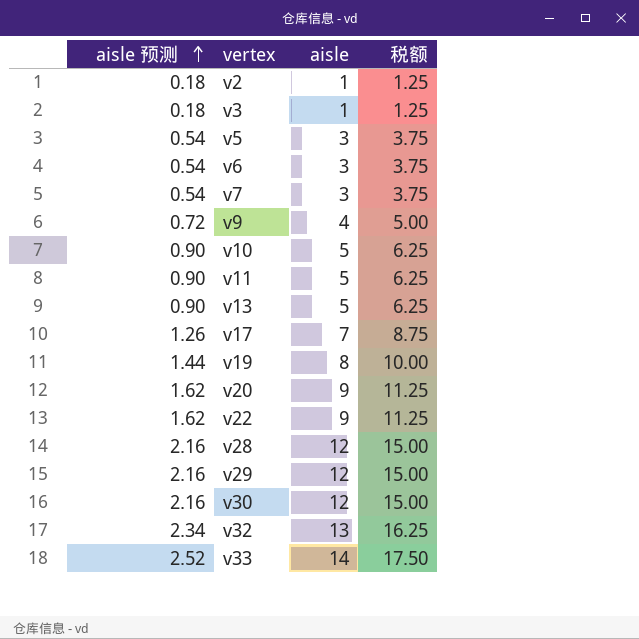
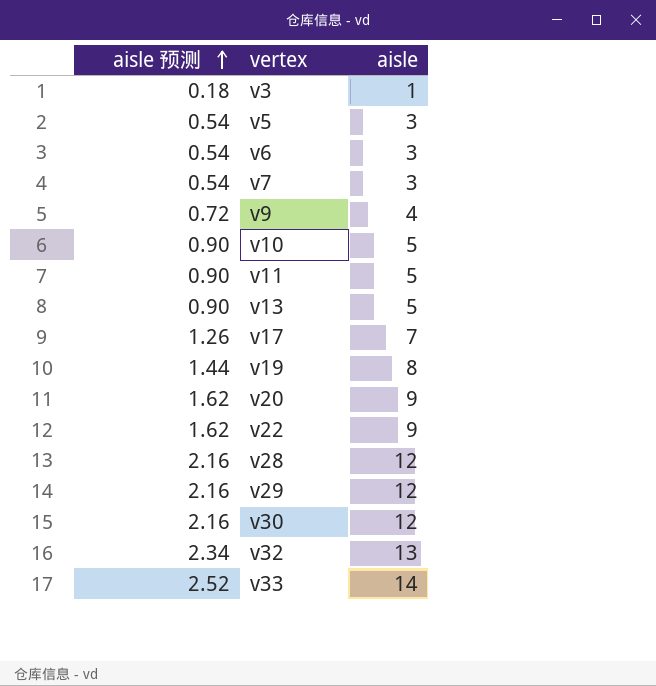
column 税额 | formula: [aisle] * 1.25 -> none
row v2: 0.18 | 1 | 1.25 -> none

